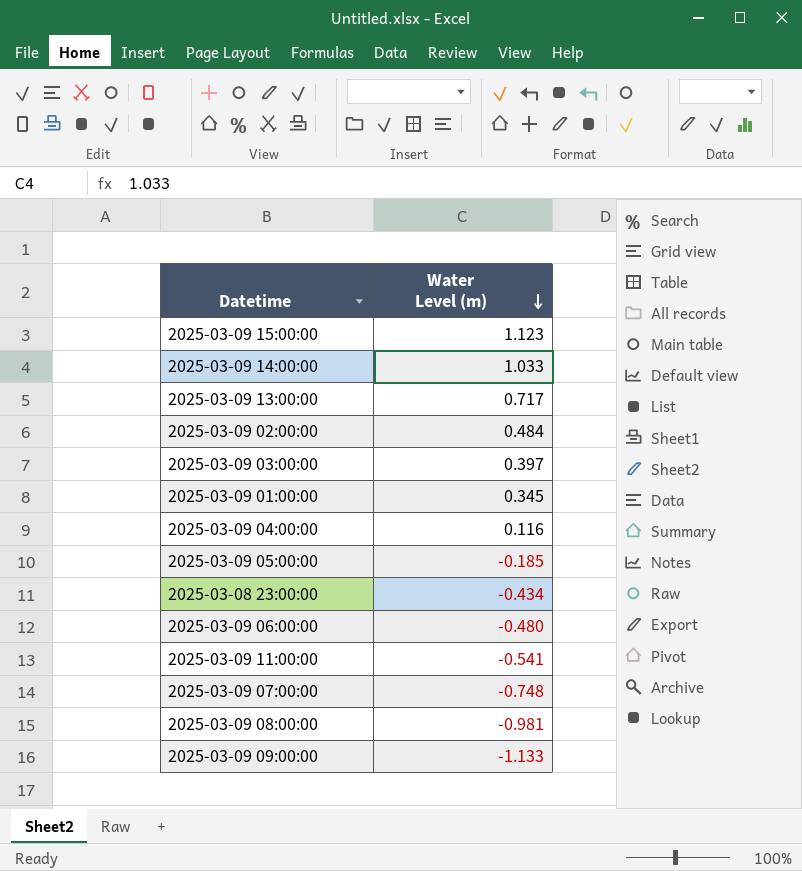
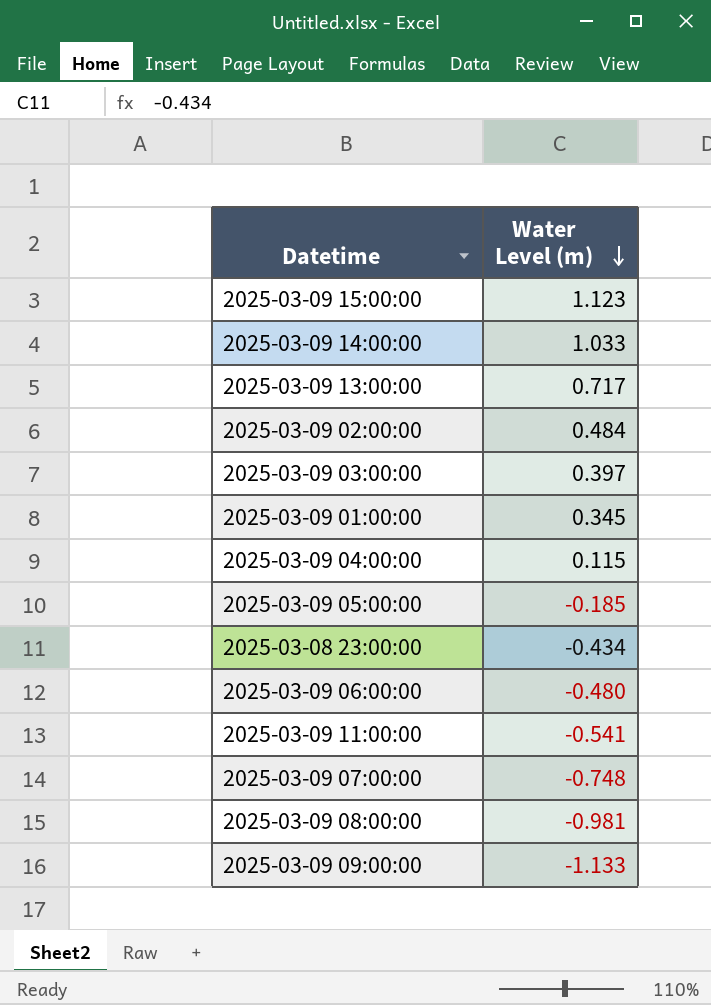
2025-03-09 04:00:00 | Water Level (m): 0.116 -> 0.115

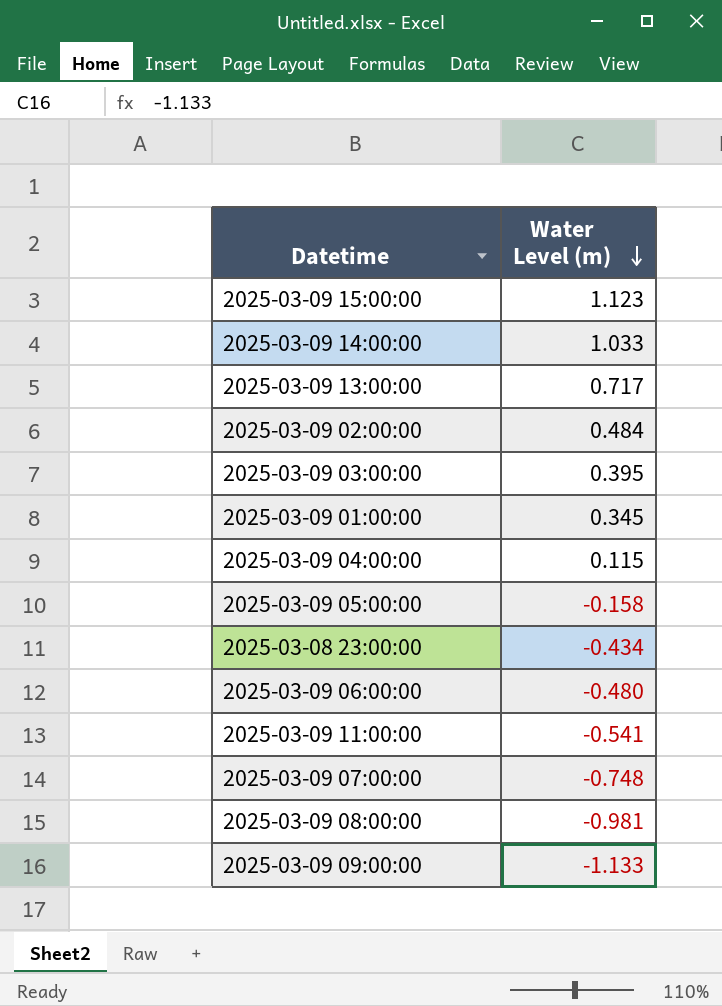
2025-03-09 03:00:00 | Water Level (m): 0.397 -> 0.395
2025-03-09 05:00:00 | Water Level (m): -0.185 -> -0.158

